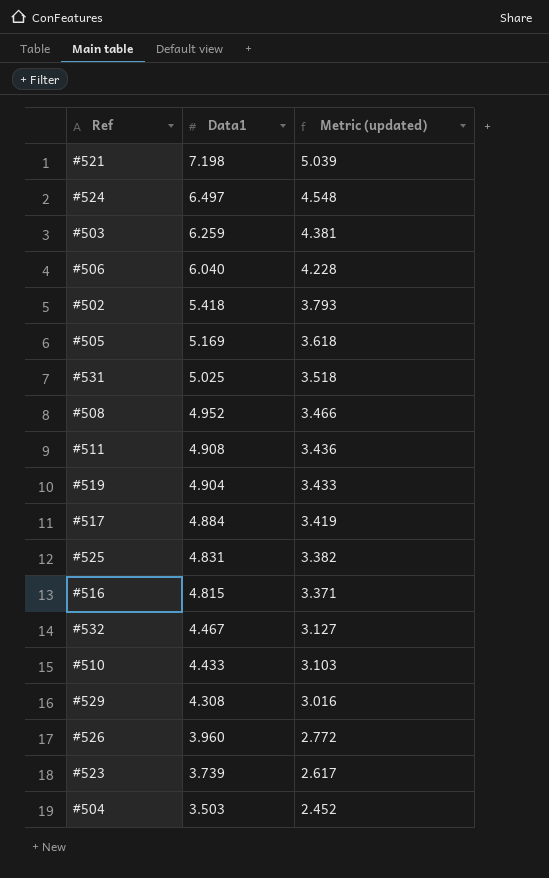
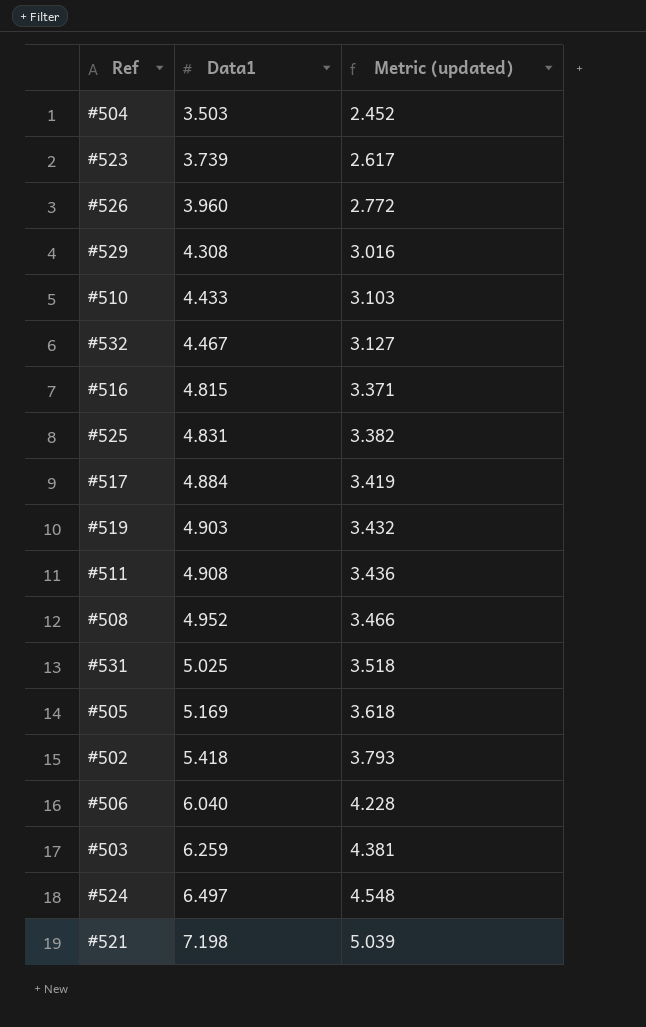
row order: Data1 descending -> Data1 ascending
#519 | Data1: 4.904 -> 4.903
#519 | Metric (updated): 3.433 -> 3.432

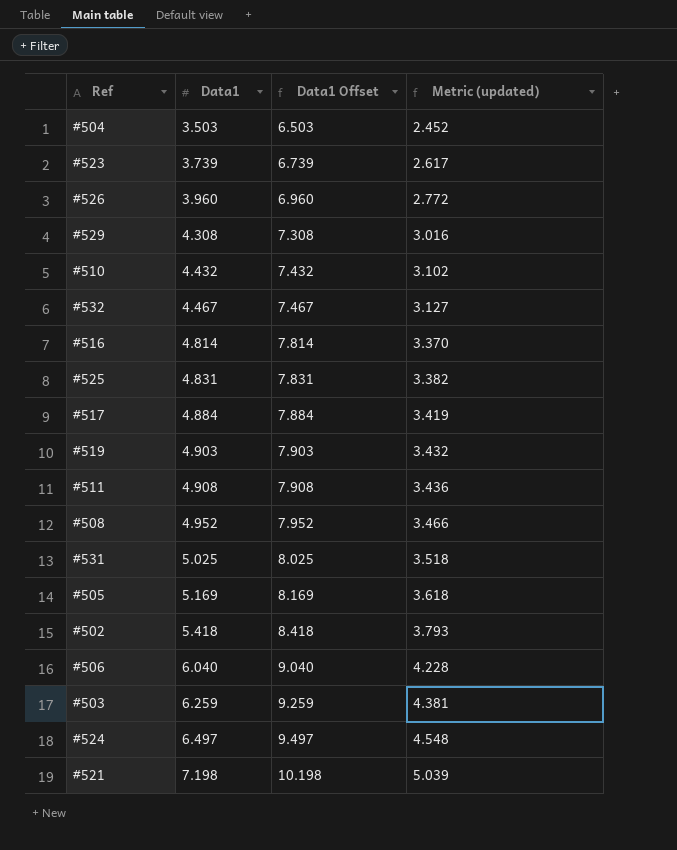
column Data1 Offset | formula: none -> [Data1] + 3
#510 | Data1: 4.433 -> 4.432
#510 | Metric (updated): 3.103 -> 3.102
#516 | Data1: 4.815 -> 4.814
#516 | Metric (updated): 3.371 -> 3.370

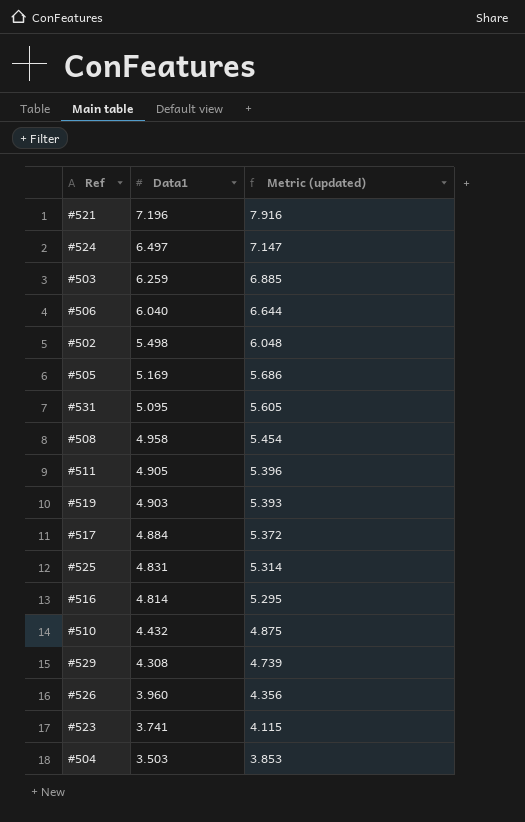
row order: Data1 ascending -> Data1 descending
column Data1 Offset | formula: [Data1] + 3 -> none
column Metric (updated) | formula: [Data1] * 0.7 -> [Data1] * 1.1
row #532: 4.467 | 7.467 | 3.127 -> none
#521 | Data1: 7.198 -> 7.196
#502 | Data1: 5.418 -> 5.498
#531 | Data1: 5.025 -> 5.095
#508 | Data1: 4.952 -> 4.958
#511 | Data1: 4.908 -> 4.905
#523 | Data1: 3.739 -> 3.741

